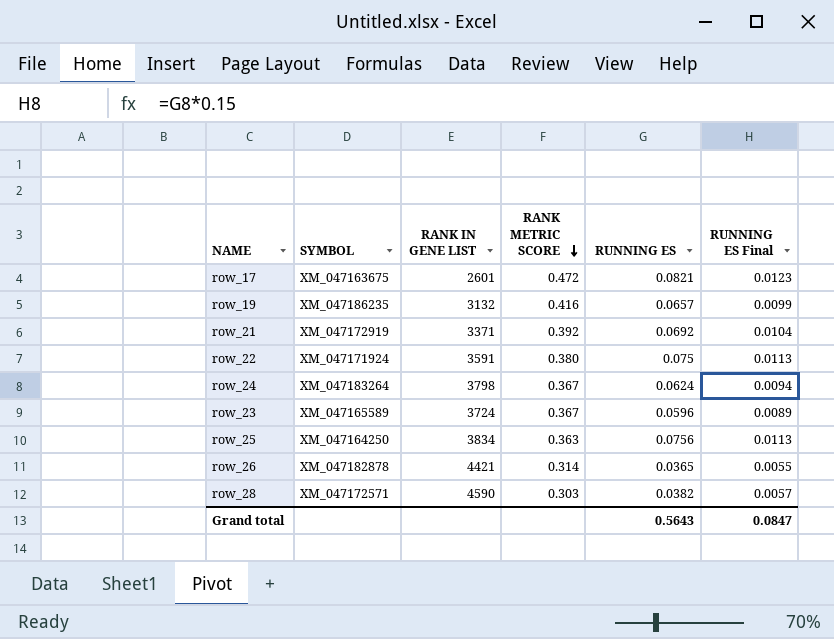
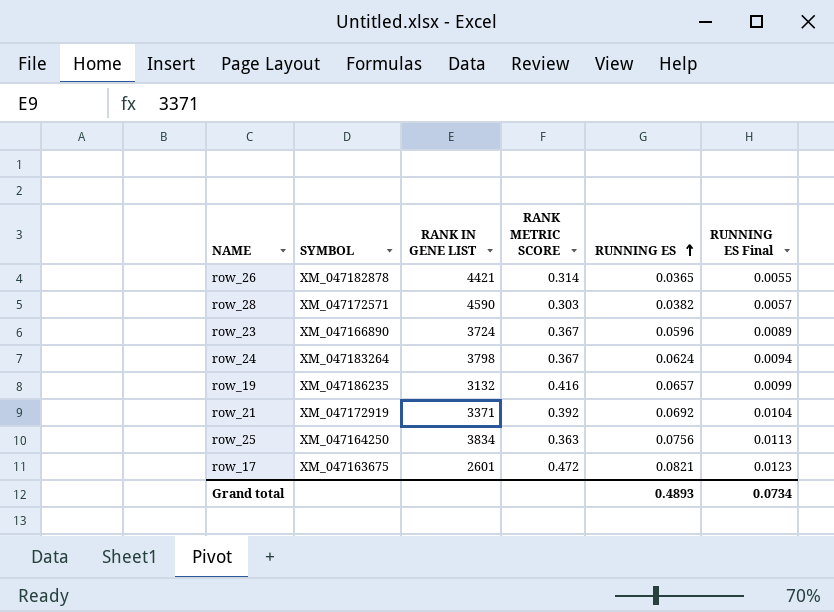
row order: RANK METRIC SCORE descending -> RUNNING ES ascending
row row_22: XM_047171924 | 3591 | 0.380 | 0.075 | 0.0113 -> none
row_23 | SYMBOL: XM_047165589 -> XM_047166890
Grand total | RUNNING ES: 0.5643 -> 0.4893
Grand total | RUNNING ES Final: 0.0847 -> 0.0734

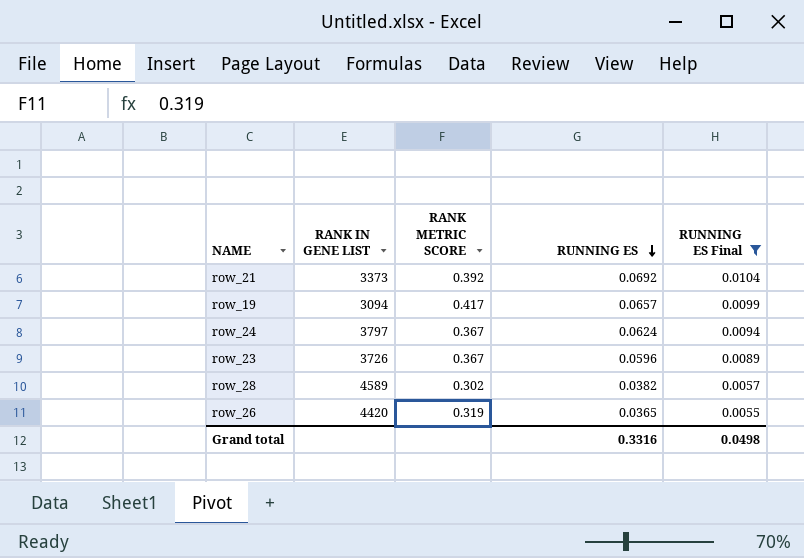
filter: none -> RUNNING ES Final <= 0.0104
row order: RUNNING ES ascending -> RUNNING ES descending
column SYMBOL | position: 2 -> none
row_21 | RANK IN GENE LIST: 3371 -> 3373
row_19 | RANK IN GENE LIST: 3132 -> 3094
row_19 | RANK METRIC SCORE: 0.416 -> 0.417
row_24 | RANK IN GENE LIST: 3798 -> 3797
row_23 | RANK IN GENE LIST: 3724 -> 3726
row_28 | RANK IN GENE LIST: 4590 -> 4589
row_28 | RANK METRIC SCORE: 0.303 -> 0.302
row_26 | RANK IN GENE LIST: 4421 -> 4420
row_26 | RANK METRIC SCORE: 0.314 -> 0.319
Grand total | RUNNING ES: 0.4893 -> 0.3316
Grand total | RUNNING ES Final: 0.0734 -> 0.0498

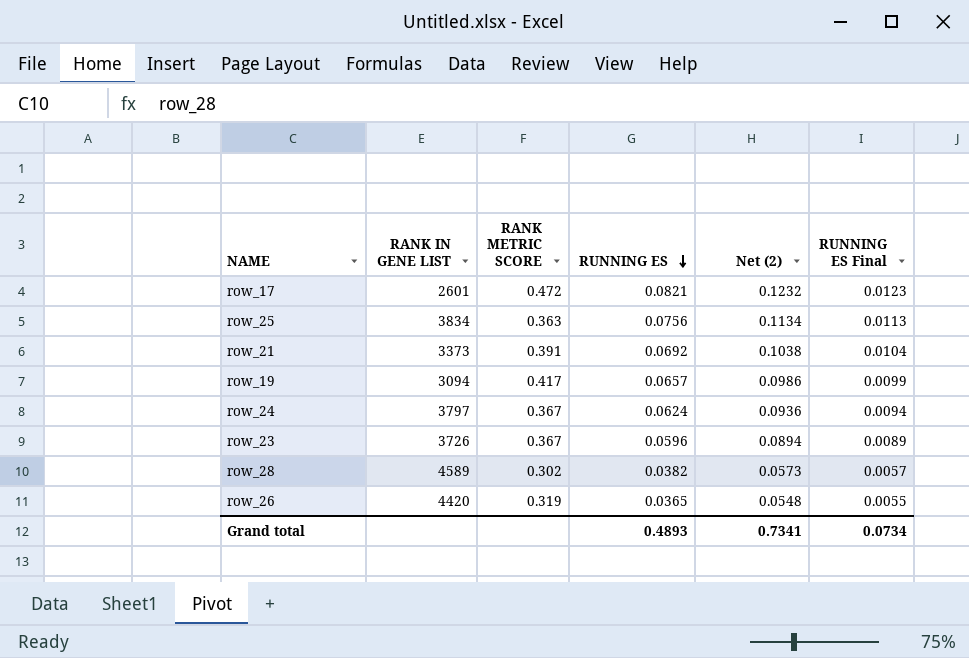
filter: RUNNING ES Final <= 0.0104 -> none
column Net (2) | formula: none -> [RUNNING ES] * 1.5
row_21 | RANK METRIC SCORE: 0.392 -> 0.391
Grand total | RUNNING ES: 0.3316 -> 0.4893
Grand total | RUNNING ES Final: 0.0498 -> 0.0734

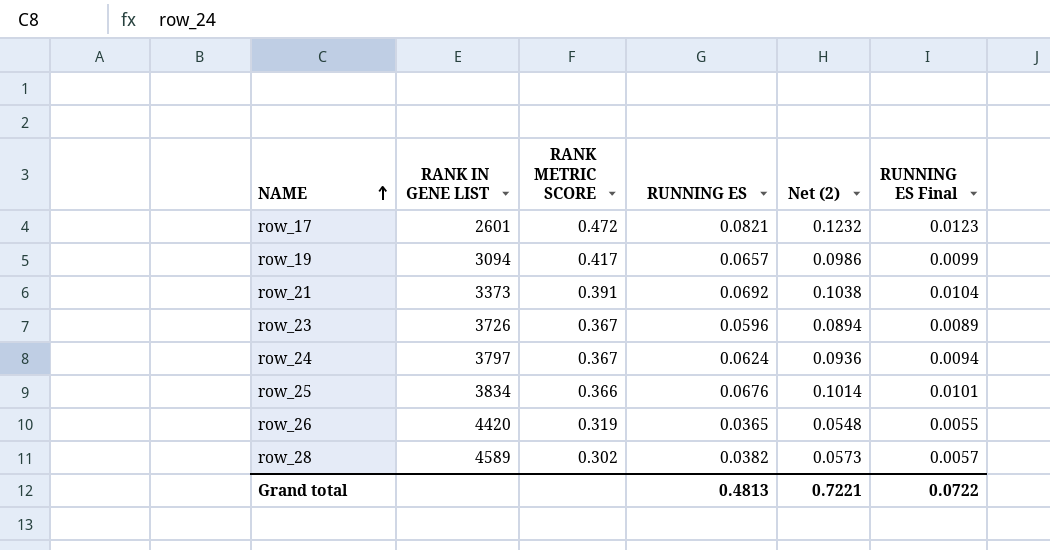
row order: RUNNING ES descending -> NAME ascending
row_25 | RANK METRIC SCORE: 0.363 -> 0.366
row_25 | RUNNING ES: 0.0756 -> 0.0676
row_25 | Net (2): 0.1134 -> 0.1014
row_25 | RUNNING ES Final: 0.0113 -> 0.0101
Grand total | RUNNING ES: 0.4893 -> 0.4813
Grand total | Net (2): 0.7341 -> 0.7221
Grand total | RUNNING ES Final: 0.0734 -> 0.0722

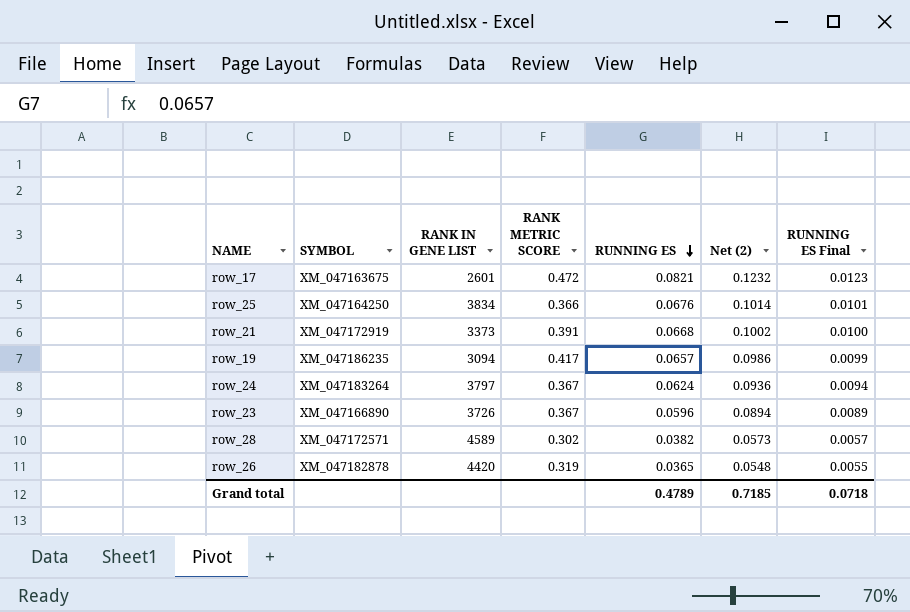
row order: NAME ascending -> RUNNING ES descending
column SYMBOL | position: none -> 2
row_21 | RUNNING ES: 0.0692 -> 0.0668
row_21 | Net (2): 0.1038 -> 0.1002
row_21 | RUNNING ES Final: 0.0104 -> 0.0100
Grand total | RUNNING ES: 0.4813 -> 0.4789
Grand total | Net (2): 0.7221 -> 0.7185
Grand total | RUNNING ES Final: 0.0722 -> 0.0718

